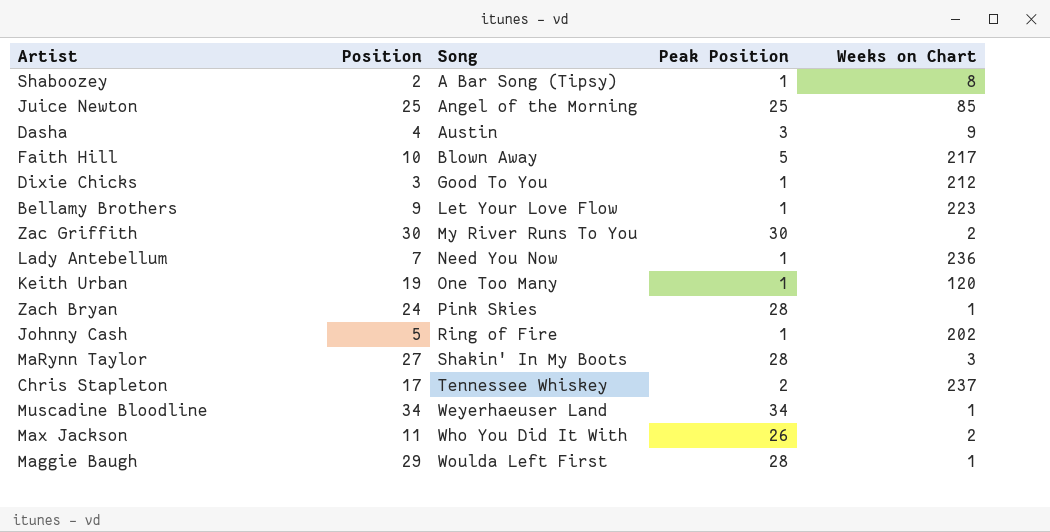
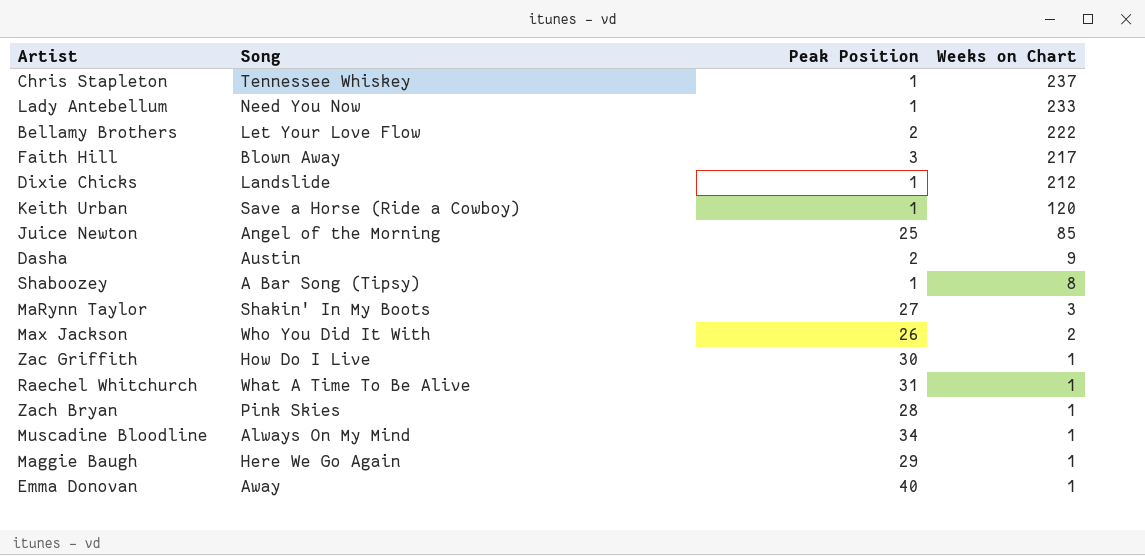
row order: Song ascending -> Weeks on Chart descending
column Position | position: 2 -> none
row Johnny Cash: 5 | Ring of Fire | 1 | 202 -> none
Chris Stapleton | Peak Position: 2 -> 1
Lady Antebellum | Weeks on Chart: 236 -> 233
Bellamy Brothers | Peak Position: 1 -> 2
Bellamy Brothers | Weeks on Chart: 223 -> 222
Faith Hill | Peak Position: 5 -> 3
Dixie Chicks | Song: Good To You -> Landslide
Keith Urban | Song: One Too Many -> Save a Horse (Ride a Cowboy)
Dasha | Peak Position: 3 -> 2
MaRynn Taylor | Peak Position: 28 -> 27
Zac Griffith | Song: My River Runs To You -> How Do I Live
Zac Griffith | Weeks on Chart: 2 -> 1
row Raechel Whitchurch: none -> What A Time To Be Alive | 31 | 1
Muscadine Bloodline | Song: Weyerhaeuser Land -> Always On My Mind
Maggie Baugh | Song: Woulda Left First -> Here We Go Again
Maggie Baugh | Peak Position: 28 -> 29
row Emma Donovan: none -> Away | 40 | 1

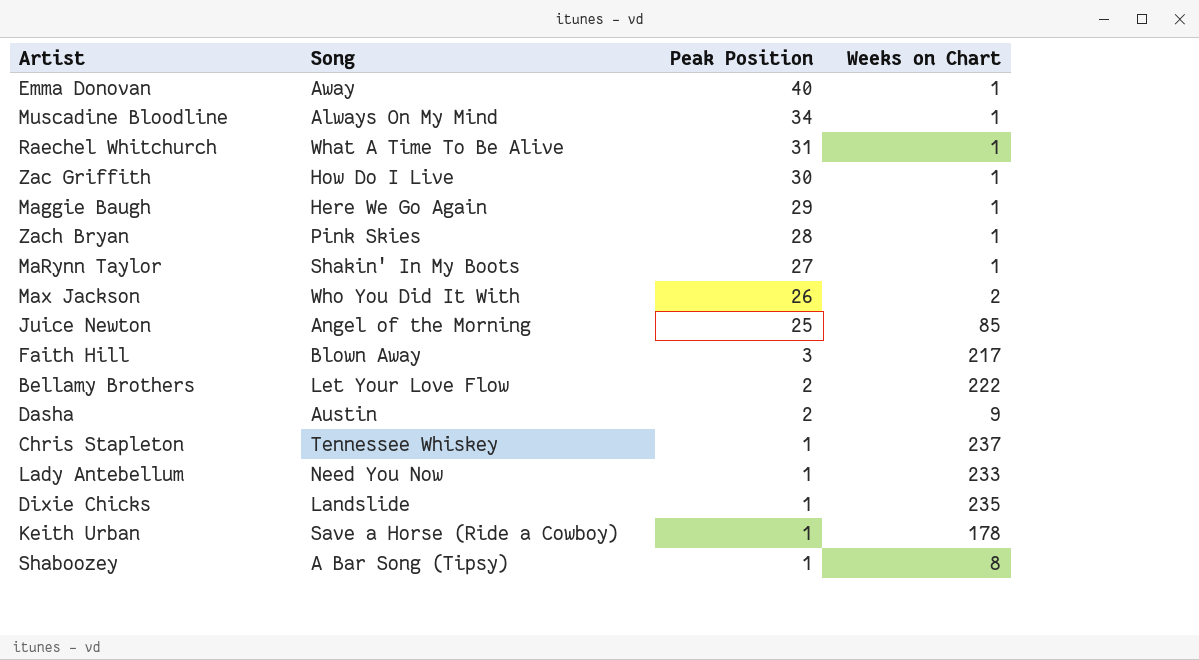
row order: Weeks on Chart descending -> Peak Position descending
MaRynn Taylor | Weeks on Chart: 3 -> 1
Dixie Chicks | Weeks on Chart: 212 -> 235
Keith Urban | Weeks on Chart: 120 -> 178

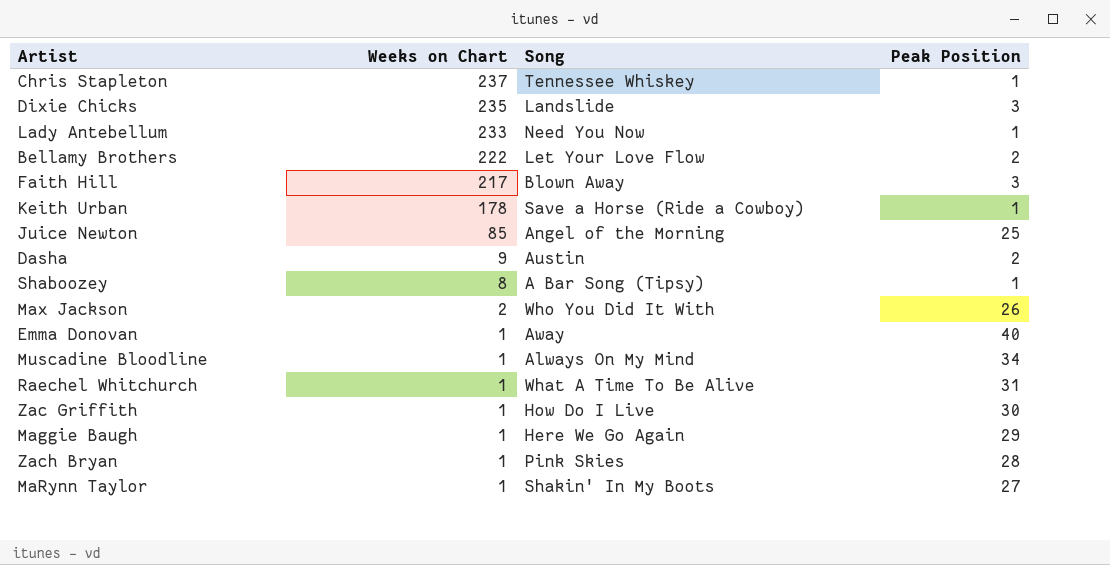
row order: Peak Position descending -> Weeks on Chart descending
column Weeks on Chart | position: 4 -> 2
Dixie Chicks | Peak Position: 1 -> 3

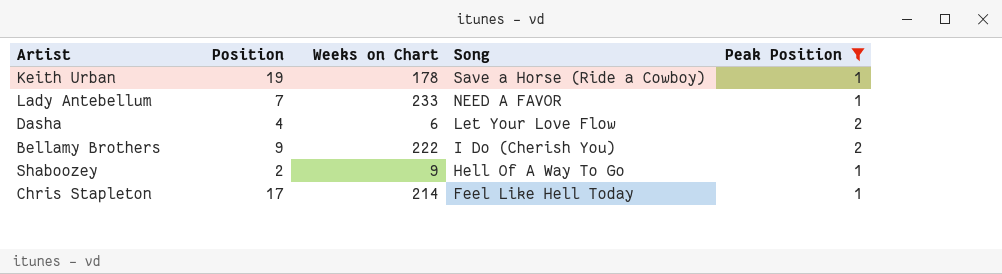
filter: none -> Peak Position <= 2
row order: Weeks on Chart descending -> Song descending
column Position | position: none -> 2
Lady Antebellum | Song: Need You Now -> NEED A FAVOR
Dasha | Weeks on Chart: 9 -> 6
Dasha | Song: Austin -> Let Your Love Flow
Bellamy Brothers | Song: Let Your Love Flow -> I Do (Cherish You)
Shaboozey | Weeks on Chart: 8 -> 9
Shaboozey | Song: A Bar Song (Tipsy) -> Hell Of A Way To Go
Chris Stapleton | Weeks on Chart: 237 -> 214
Chris Stapleton | Song: Tennessee Whiskey -> Feel Like Hell Today

